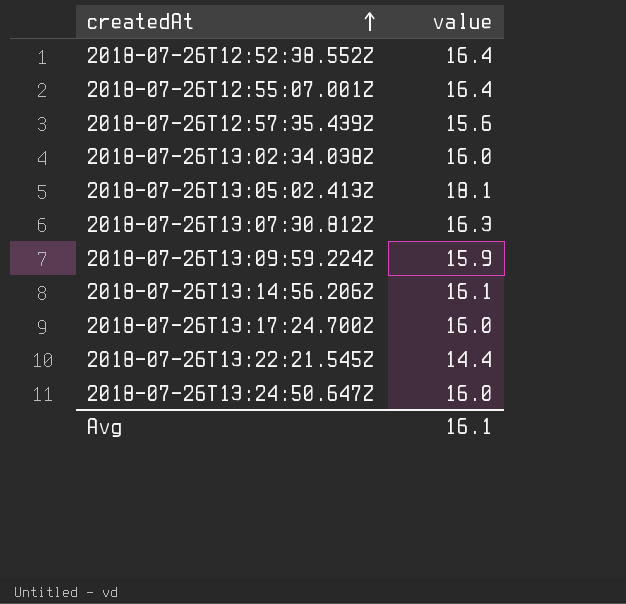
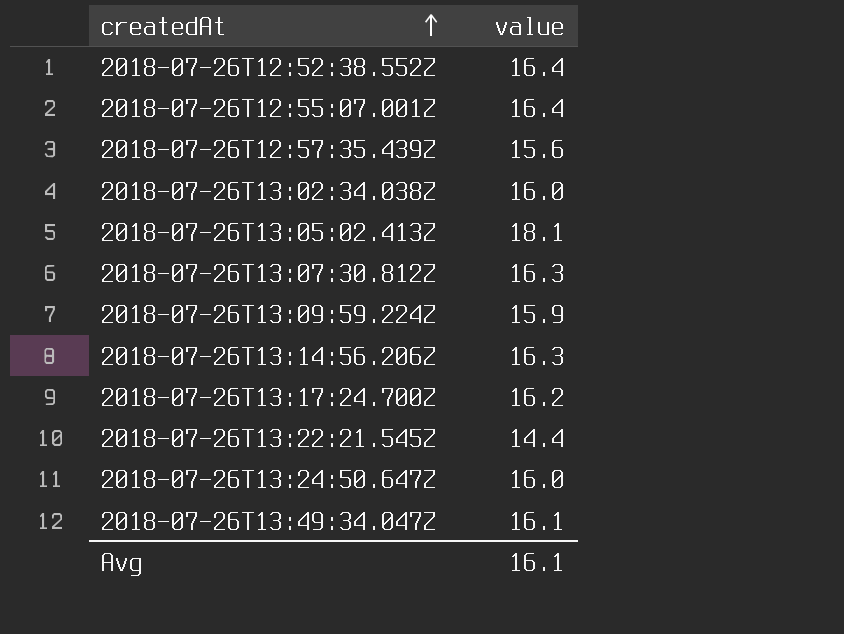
2018-07-26T13:14:56.206Z | value: 16.1 -> 16.3
2018-07-26T13:17:24.700Z | value: 16.0 -> 16.2
row 2018-07-26T13:49:34.047Z: none -> 16.1

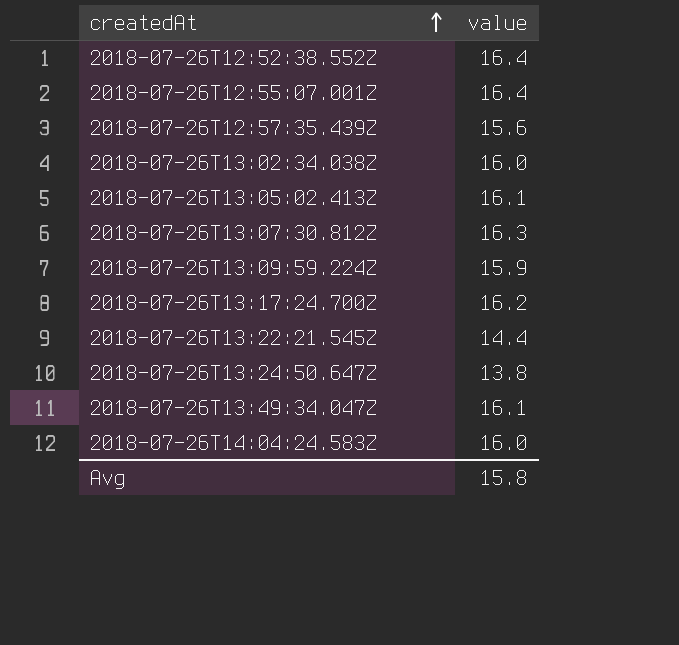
row 2018-07-26T13:14:56.206Z: 16.3 -> none
2018-07-26T13:05:02.413Z | value: 18.1 -> 16.1
2018-07-26T13:24:50.647Z | value: 16.0 -> 13.8
row 2018-07-26T14:04:24.583Z: none -> 16.0
Avg | value: 16.1 -> 15.8

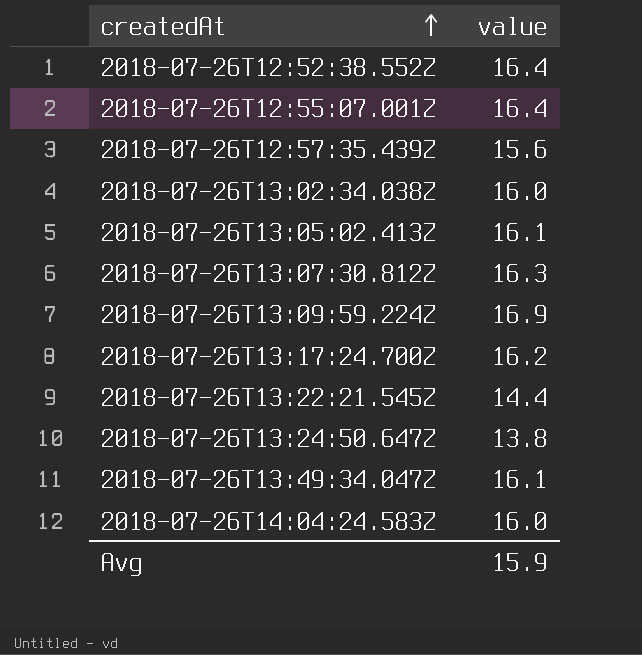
2018-07-26T13:09:59.224Z | value: 15.9 -> 16.9
Avg | value: 15.8 -> 15.9

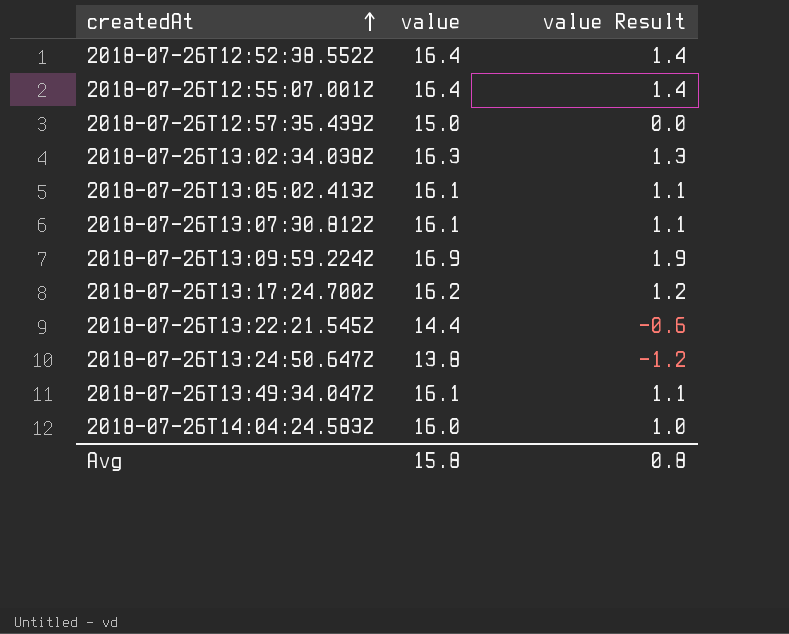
column value Result | formula: none -> [value] - 15
2018-07-26T12:57:35.439Z | value: 15.6 -> 15.0
2018-07-26T13:02:34.038Z | value: 16.0 -> 16.3
2018-07-26T13:07:30.812Z | value: 16.3 -> 16.1
Avg | value: 15.9 -> 15.8

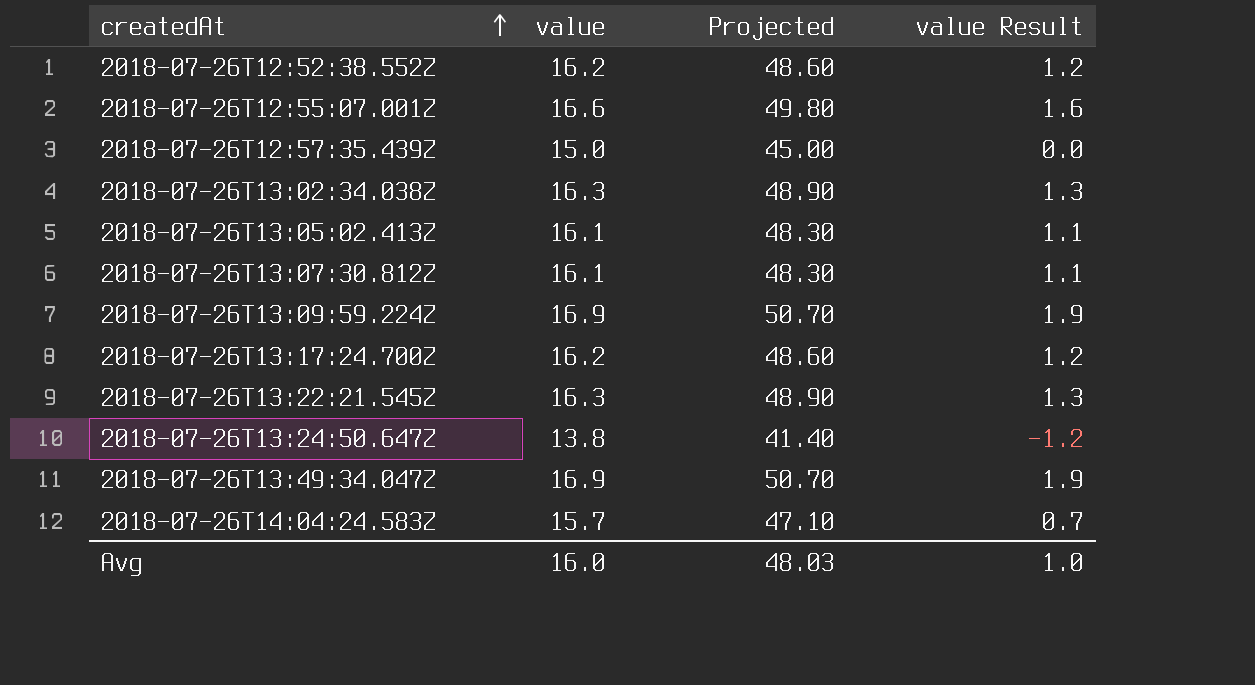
column Projected | formula: none -> [value] * 3
2018-07-26T12:52:38.552Z | value: 16.4 -> 16.2
2018-07-26T12:52:38.552Z | value Result: 1.4 -> 1.2
2018-07-26T12:55:07.001Z | value: 16.4 -> 16.6
2018-07-26T12:55:07.001Z | value Result: 1.4 -> 1.6
2018-07-26T13:22:21.545Z | value: 14.4 -> 16.3
2018-07-26T13:22:21.545Z | value Result: -0.6 -> 1.3
2018-07-26T13:49:34.047Z | value: 16.1 -> 16.9
2018-07-26T13:49:34.047Z | value Result: 1.1 -> 1.9
2018-07-26T14:04:24.583Z | value: 16.0 -> 15.7
2018-07-26T14:04:24.583Z | value Result: 1.0 -> 0.7
Avg | value: 15.8 -> 16.0
Avg | value Result: 0.8 -> 1.0

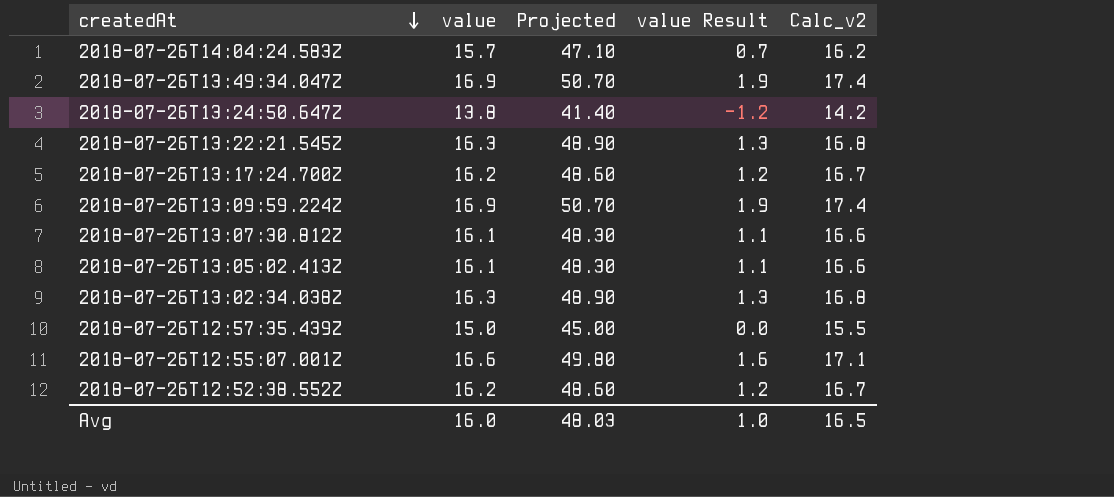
row order: createdAt ascending -> createdAt descending
column Calc_v2 | formula: none -> [value] * 1.03

